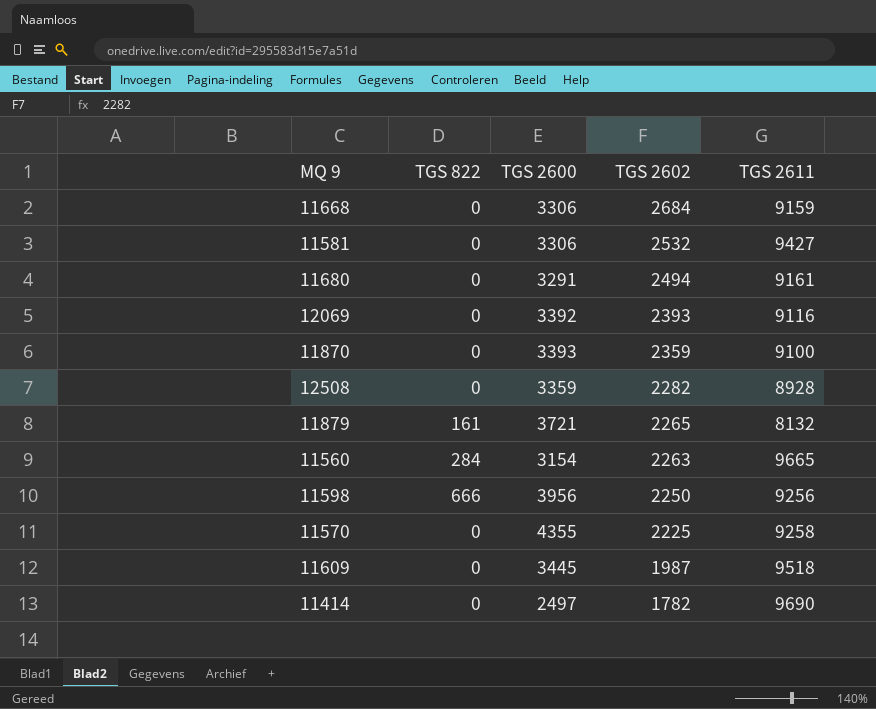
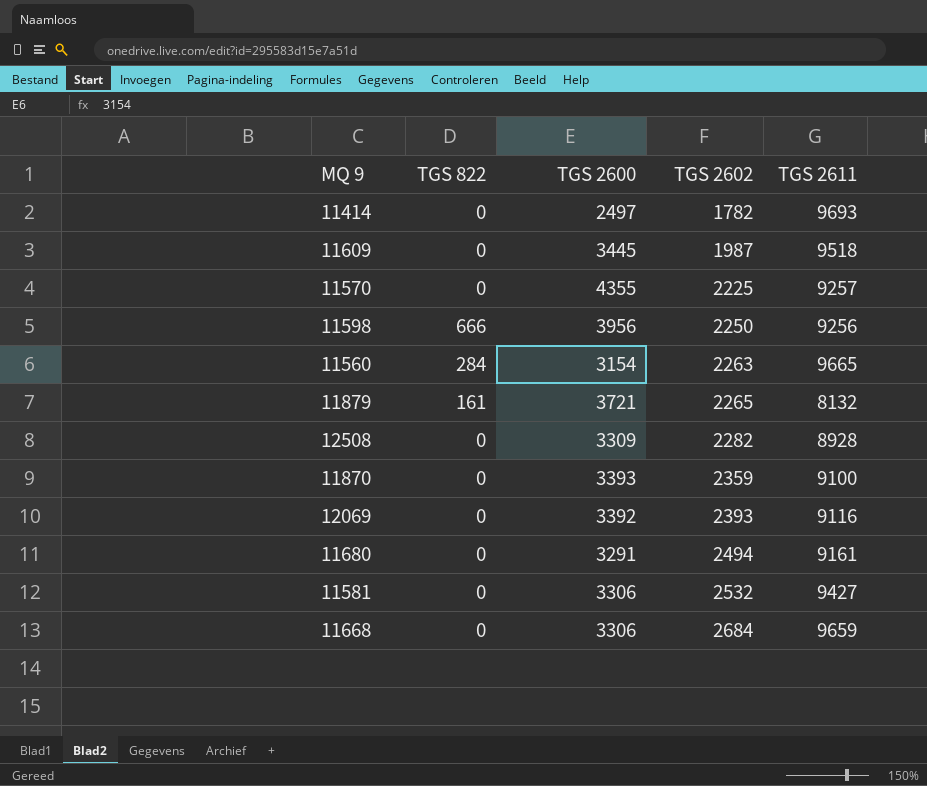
row order: TGS 2602 descending -> TGS 2602 ascending
11414 | TGS 2611: 9690 -> 9693
11570 | TGS 2611: 9258 -> 9257
12508 | TGS 2600: 3359 -> 3309
11668 | TGS 2611: 9159 -> 9659

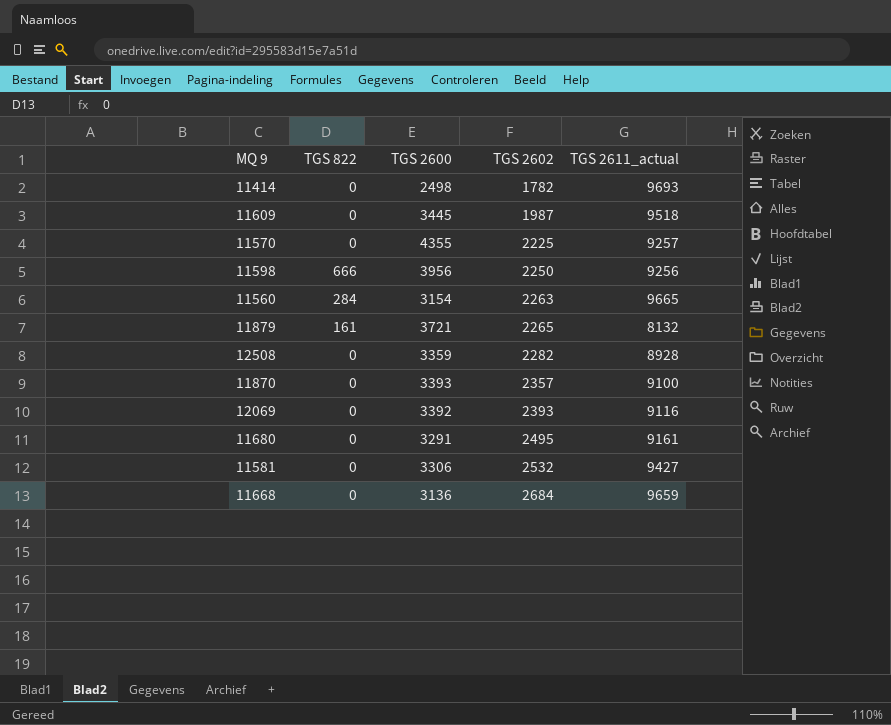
column name: TGS 2611 -> TGS 2611_actual
11414 | TGS 2600: 2497 -> 2498
12508 | TGS 2600: 3309 -> 3359
11870 | TGS 2602: 2359 -> 2357
11680 | TGS 2602: 2494 -> 2495
11668 | TGS 2600: 3306 -> 3136

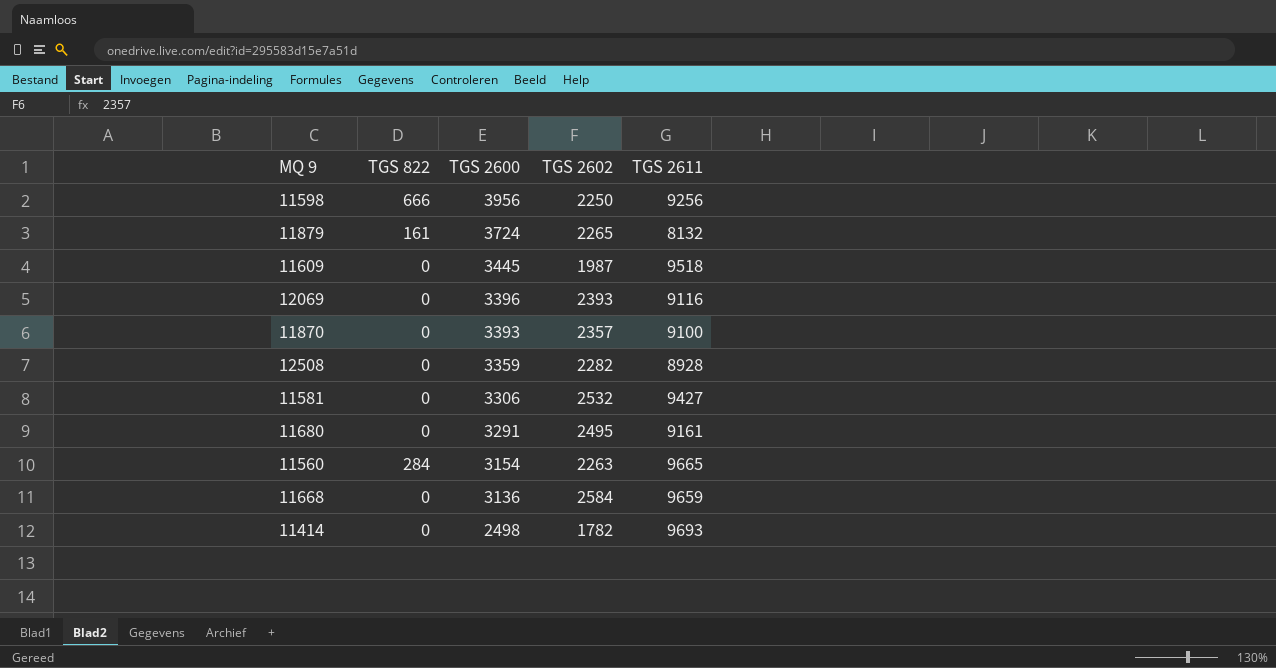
row order: TGS 2602 ascending -> TGS 2600 descending
column name: TGS 2611_actual -> TGS 2611
row 11570: 0 | 4355 | 2225 | 9257 -> none
11879 | TGS 2600: 3721 -> 3724
12069 | TGS 2600: 3392 -> 3396
11668 | TGS 2602: 2684 -> 2584

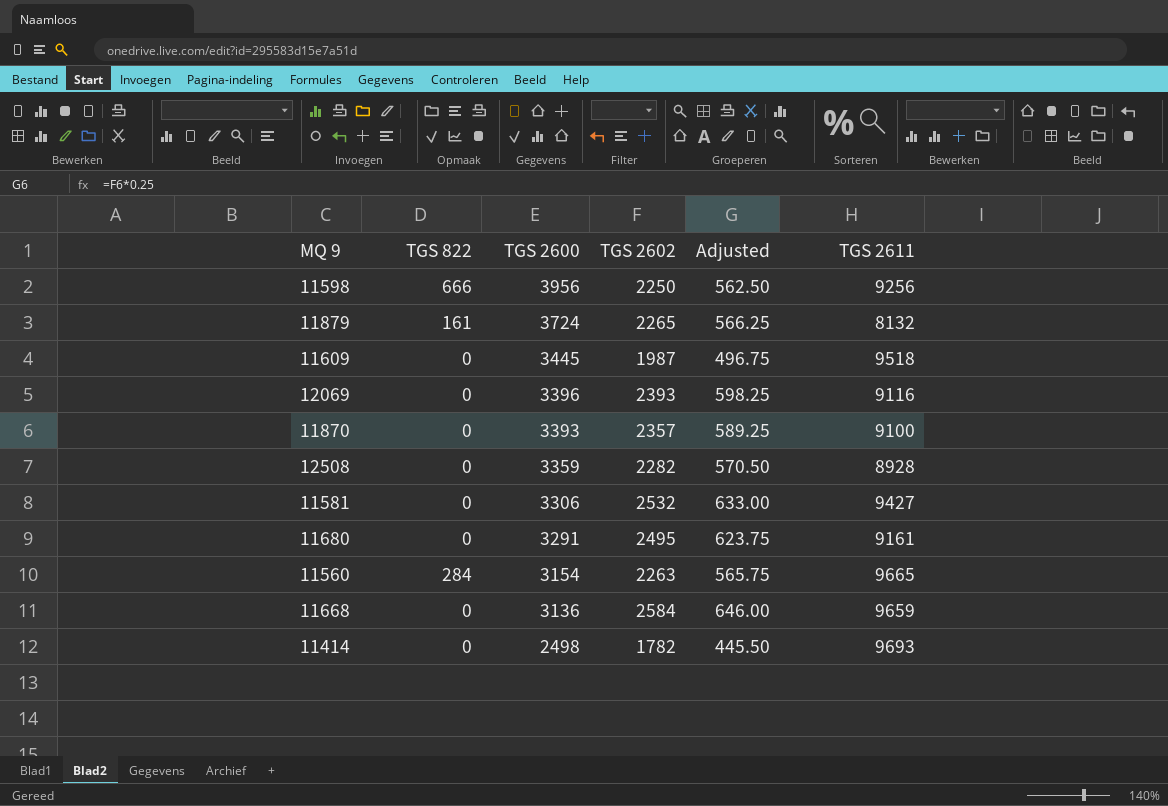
column Adjusted | formula: none -> [TGS 2602] * 0.25

